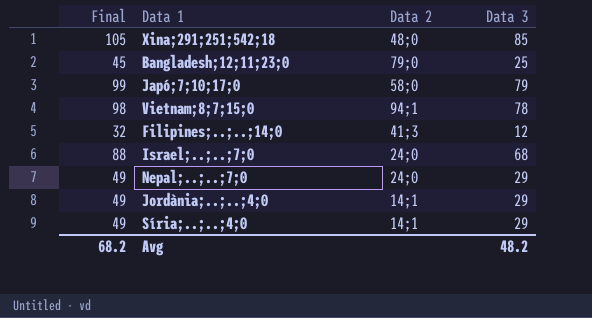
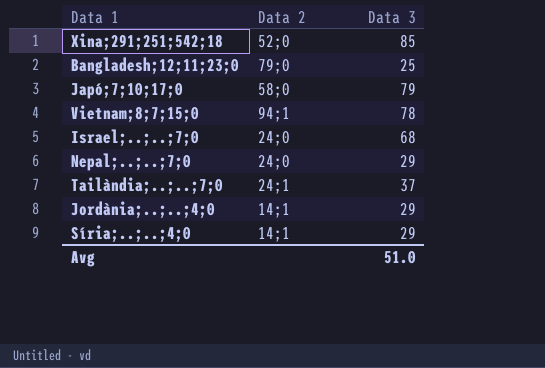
column Final | formula: [Data 3] + 20 -> none
row Filipines;..;..;14;0: 32 | 41;3 | 12 -> none
Xina;291;251;542;18 | Data 2: 48;0 -> 52;0
row Tailàndia;..;..;7;0: none -> 24;1 | 37
Avg | Data 3: 48.2 -> 51.0

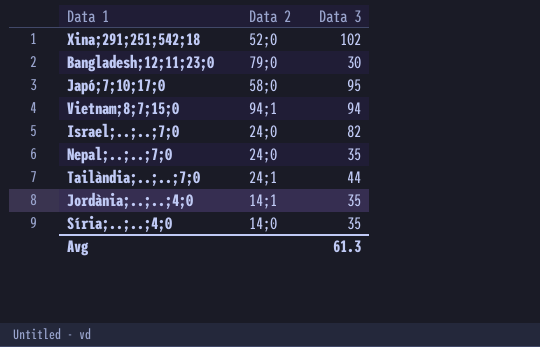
Xina;291;251;542;18 | Data 3: 85 -> 102
Bangladesh;12;11;23;0 | Data 3: 25 -> 30
Japó;7;10;17;0 | Data 3: 79 -> 95
Vietnam;8;7;15;0 | Data 3: 78 -> 94
Israel;..;..;7;0 | Data 3: 68 -> 82
Nepal;..;..;7;0 | Data 3: 29 -> 35
Tailàndia;..;..;7;0 | Data 3: 37 -> 44
Jordània;..;..;4;0 | Data 3: 29 -> 35
Síria;..;..;4;0 | Data 2: 14;1 -> 14;0
Síria;..;..;4;0 | Data 3: 29 -> 35
Avg | Data 3: 51.0 -> 61.3

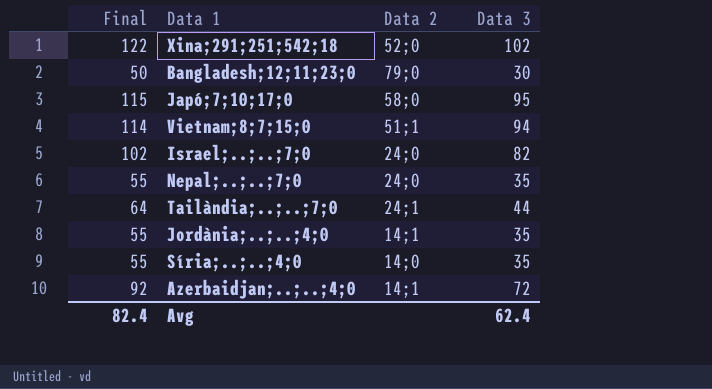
column Final | formula: none -> [Data 3] + 20
Vietnam;8;7;15;0 | Data 2: 94;1 -> 51;1
row Azerbaidjan;..;..;4;0: none -> 92 | 14;1 | 72
Avg | Data 3: 61.3 -> 62.4

